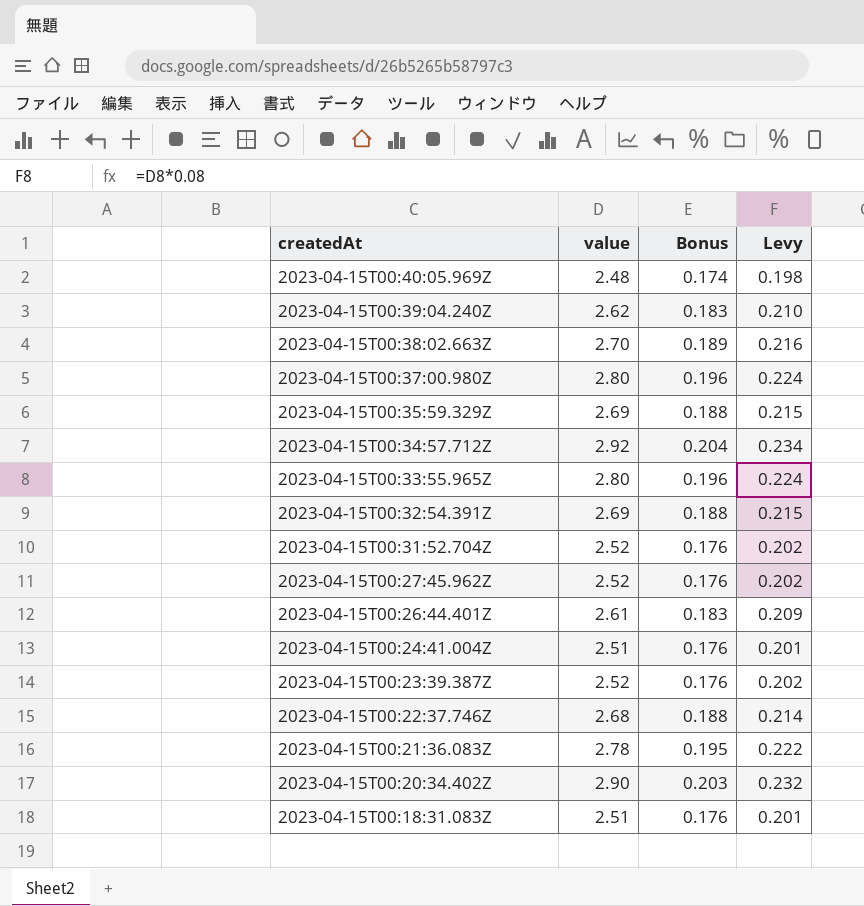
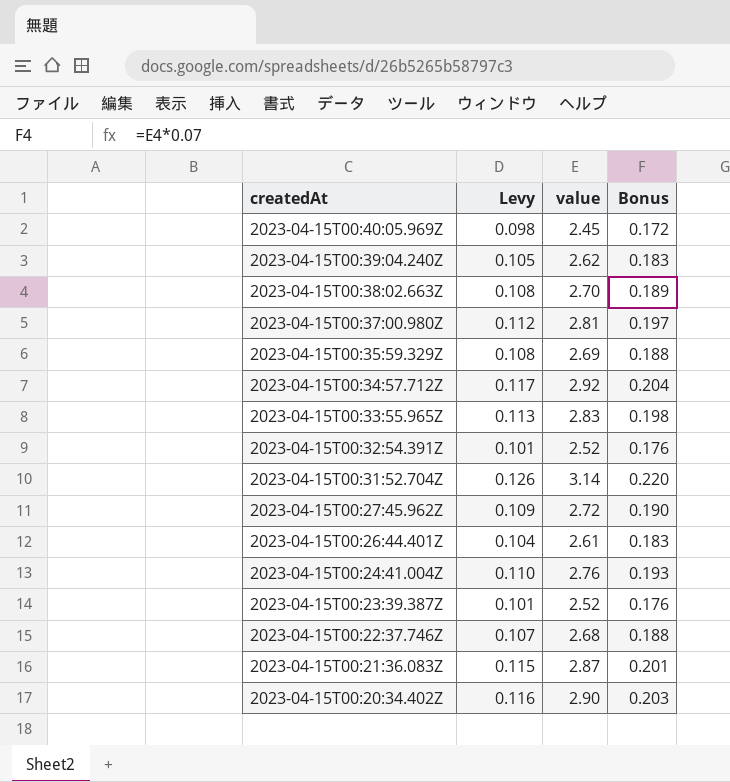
column Levy | formula: [value] * 0.08 -> [value] * 0.04
column Levy | position: 4 -> 2
row 2023-04-15T00:18:31.083Z: 2.51 | 0.176 | 0.201 -> none
2023-04-15T00:40:05.969Z | value: 2.48 -> 2.45
2023-04-15T00:40:05.969Z | Bonus: 0.174 -> 0.172
2023-04-15T00:37:00.980Z | value: 2.80 -> 2.81
2023-04-15T00:37:00.980Z | Bonus: 0.196 -> 0.197
2023-04-15T00:33:55.965Z | value: 2.80 -> 2.83
2023-04-15T00:33:55.965Z | Bonus: 0.196 -> 0.198
2023-04-15T00:32:54.391Z | value: 2.69 -> 2.52
2023-04-15T00:32:54.391Z | Bonus: 0.188 -> 0.176
2023-04-15T00:31:52.704Z | value: 2.52 -> 3.14
2023-04-15T00:31:52.704Z | Bonus: 0.176 -> 0.220
2023-04-15T00:27:45.962Z | value: 2.52 -> 2.72
2023-04-15T00:27:45.962Z | Bonus: 0.176 -> 0.190
2023-04-15T00:24:41.004Z | value: 2.51 -> 2.76
2023-04-15T00:24:41.004Z | Bonus: 0.176 -> 0.193
2023-04-15T00:21:36.083Z | value: 2.78 -> 2.87
2023-04-15T00:21:36.083Z | Bonus: 0.195 -> 0.201

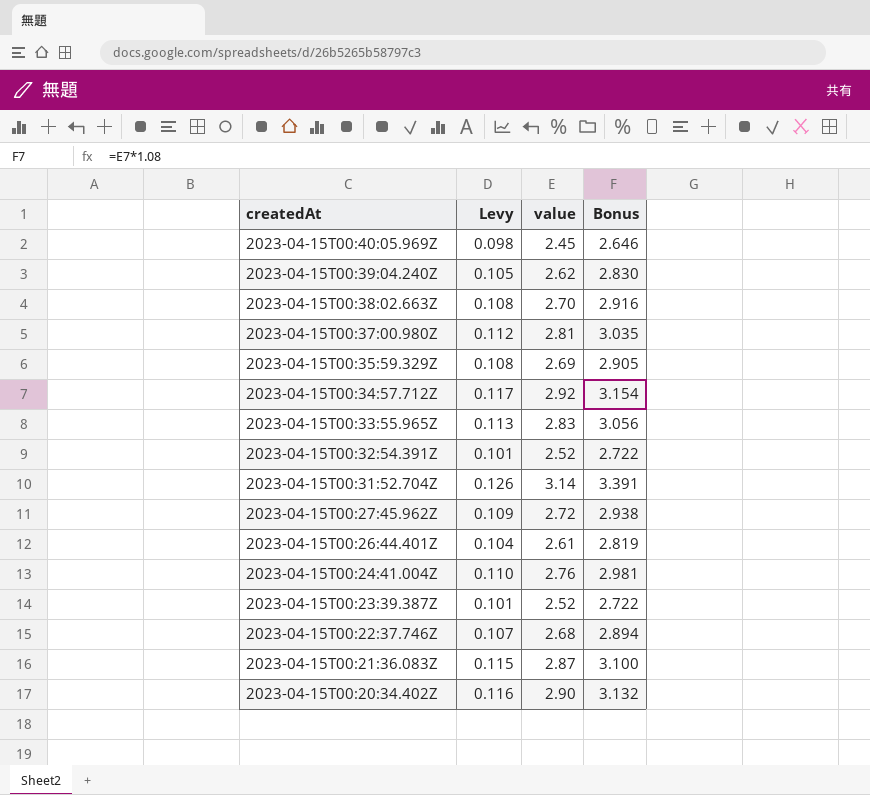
column Bonus | formula: [value] * 0.07 -> [value] * 1.08

